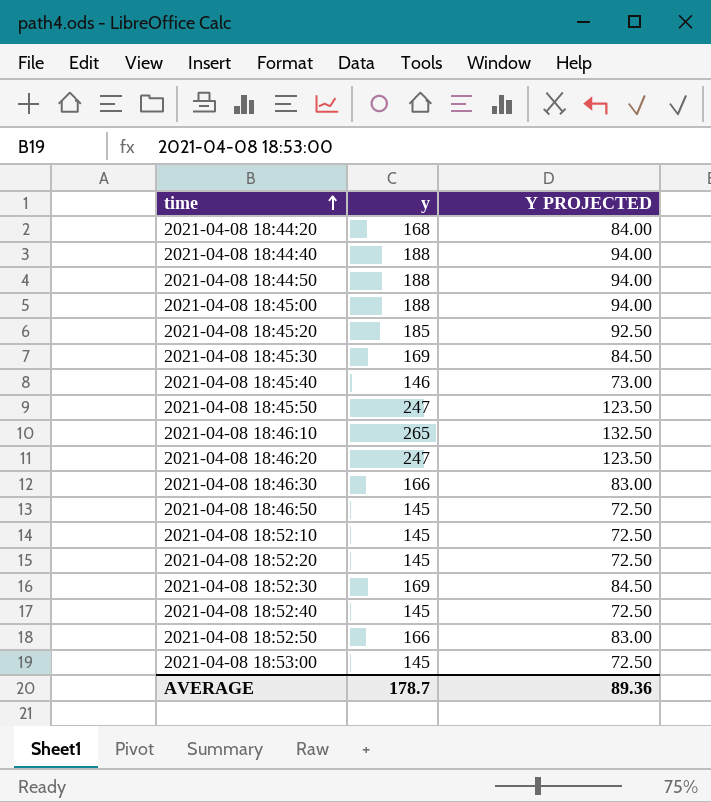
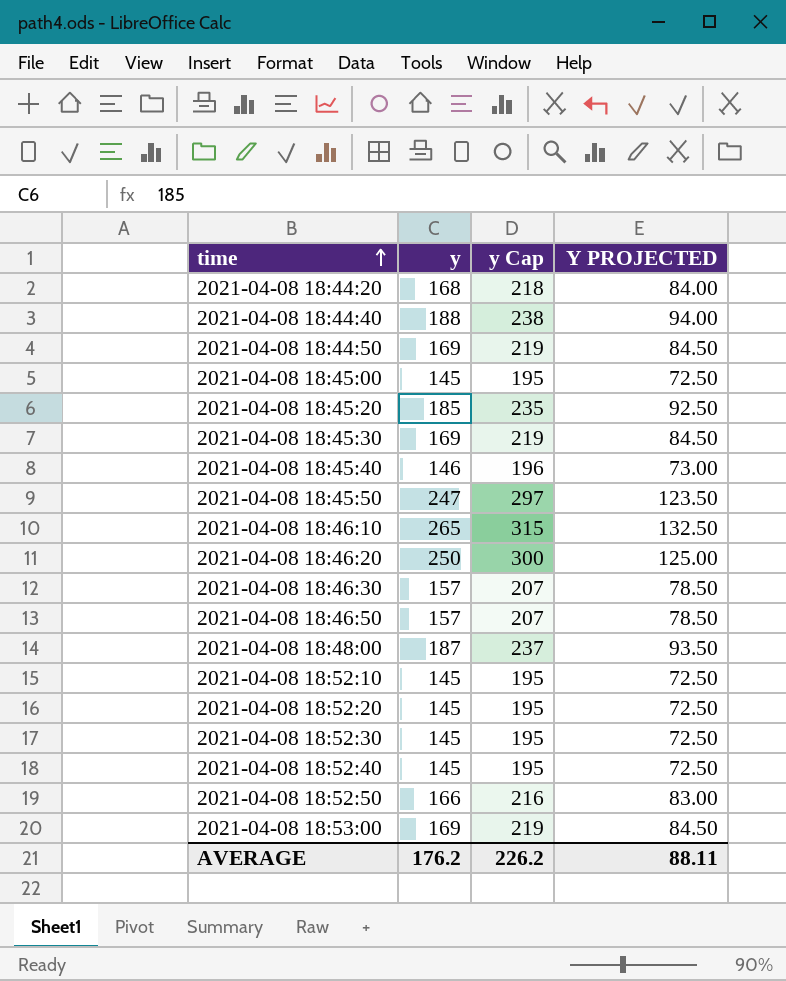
column y Cap | formula: none -> [y] + 50
2021-04-08 18:44:50 | y: 188 -> 169
2021-04-08 18:44:50 | Y PROJECTED: 94.00 -> 84.50
2021-04-08 18:45:00 | y: 188 -> 145
2021-04-08 18:45:00 | Y PROJECTED: 94.00 -> 72.50
2021-04-08 18:46:20 | y: 247 -> 250
2021-04-08 18:46:20 | Y PROJECTED: 123.50 -> 125.00
2021-04-08 18:46:30 | y: 166 -> 157
2021-04-08 18:46:30 | Y PROJECTED: 83.00 -> 78.50
2021-04-08 18:46:50 | y: 145 -> 157
2021-04-08 18:46:50 | Y PROJECTED: 72.50 -> 78.50
row 2021-04-08 18:48:00: none -> 187 | 237 | 93.50
2021-04-08 18:52:30 | y: 169 -> 145
2021-04-08 18:52:30 | Y PROJECTED: 84.50 -> 72.50
2021-04-08 18:53:00 | y: 145 -> 169
2021-04-08 18:53:00 | Y PROJECTED: 72.50 -> 84.50
AVERAGE | y: 178.7 -> 176.2
AVERAGE | Y PROJECTED: 89.36 -> 88.11

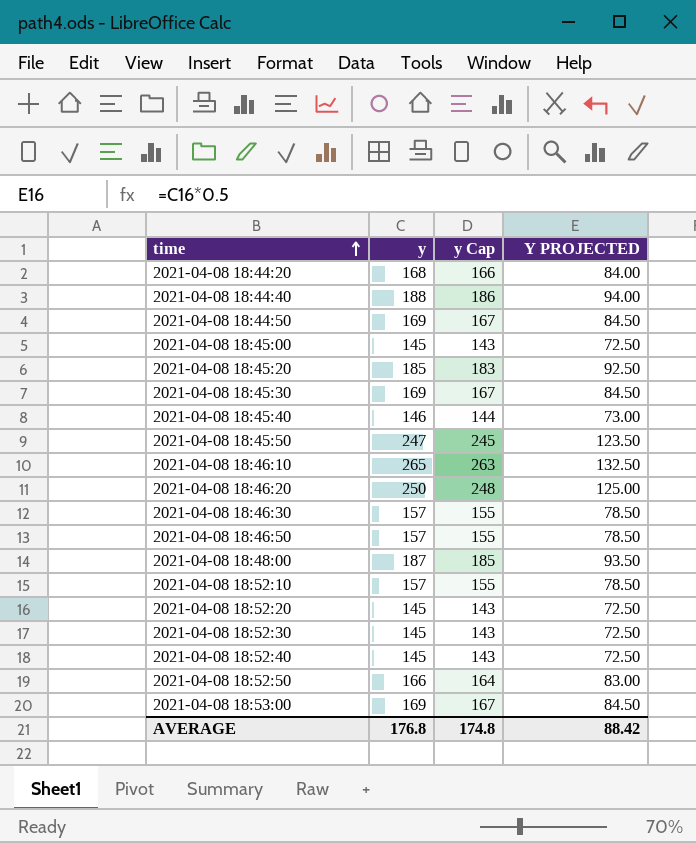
column y Cap | formula: [y] + 50 -> [y] - 2
2021-04-08 18:52:10 | y: 145 -> 157
2021-04-08 18:52:10 | Y PROJECTED: 72.50 -> 78.50
AVERAGE | y: 176.2 -> 176.8
AVERAGE | y Cap: 226.2 -> 174.8
AVERAGE | Y PROJECTED: 88.11 -> 88.42

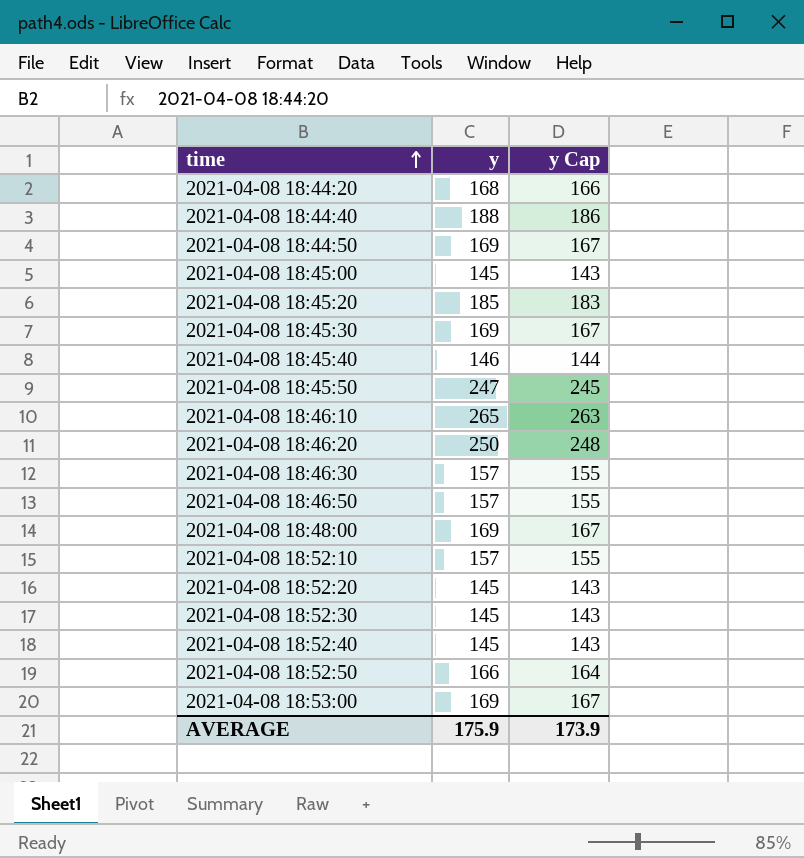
column Y PROJECTED | formula: [y] * 0.5 -> none
2021-04-08 18:48:00 | y: 187 -> 169
2021-04-08 18:48:00 | y Cap: 185 -> 167
AVERAGE | y: 176.8 -> 175.9
AVERAGE | y Cap: 174.8 -> 173.9

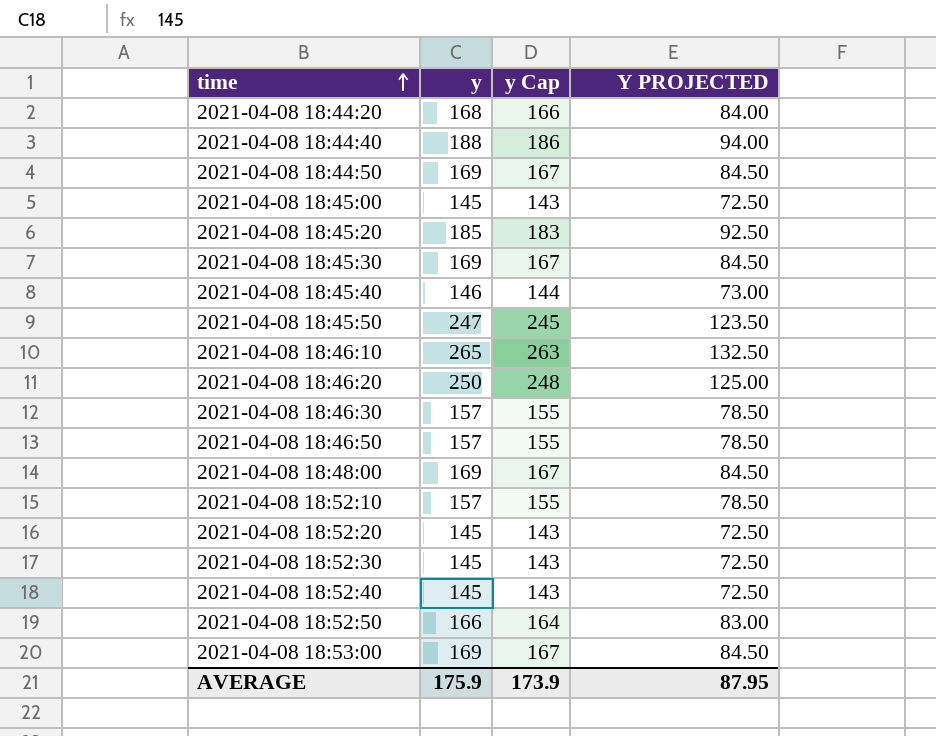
column Y PROJECTED | formula: none -> [y] * 0.5

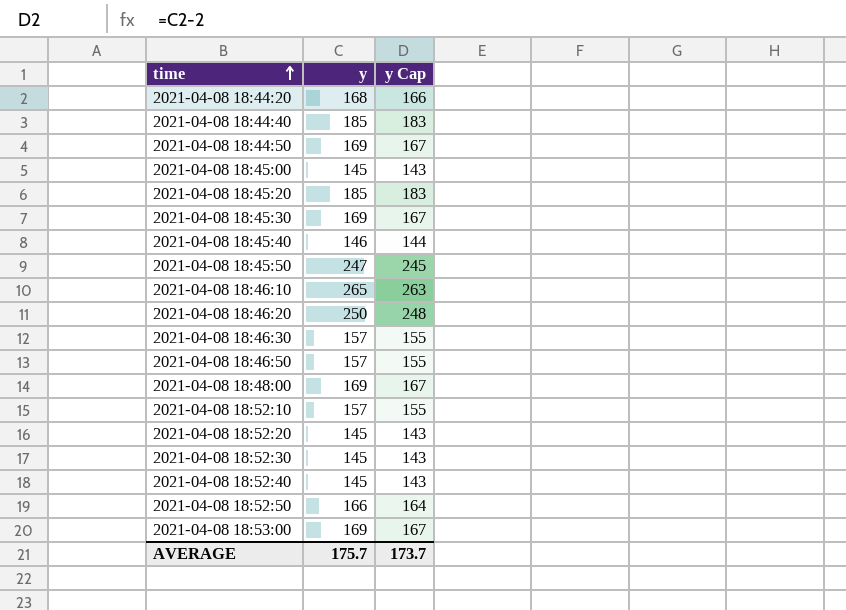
column Y PROJECTED | formula: [y] * 0.5 -> none
2021-04-08 18:44:40 | y: 188 -> 185
2021-04-08 18:44:40 | y Cap: 186 -> 183
AVERAGE | y: 175.9 -> 175.7
AVERAGE | y Cap: 173.9 -> 173.7

